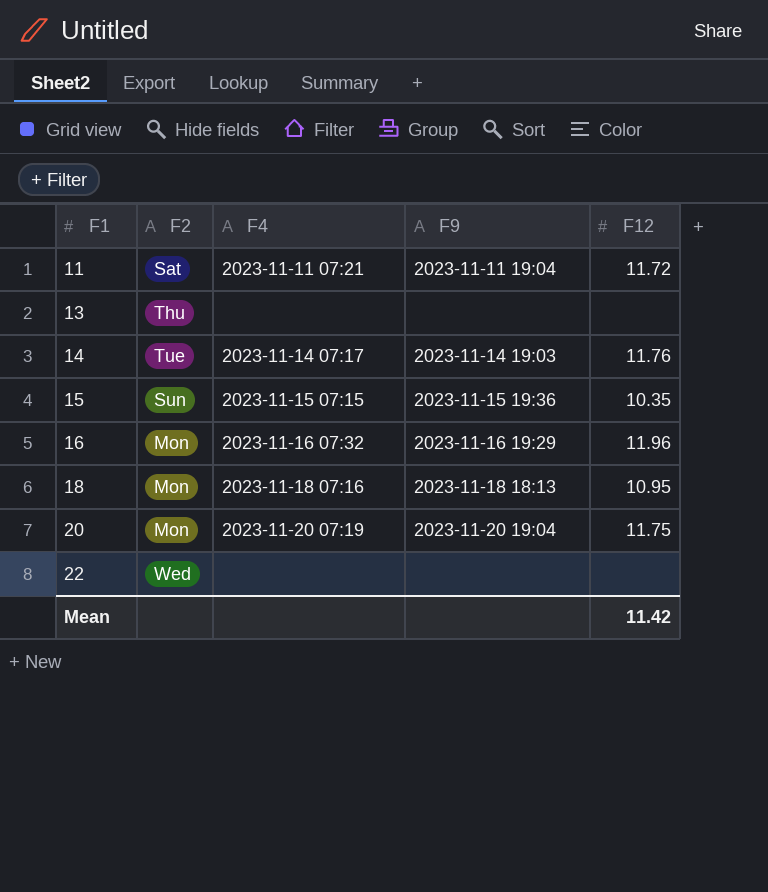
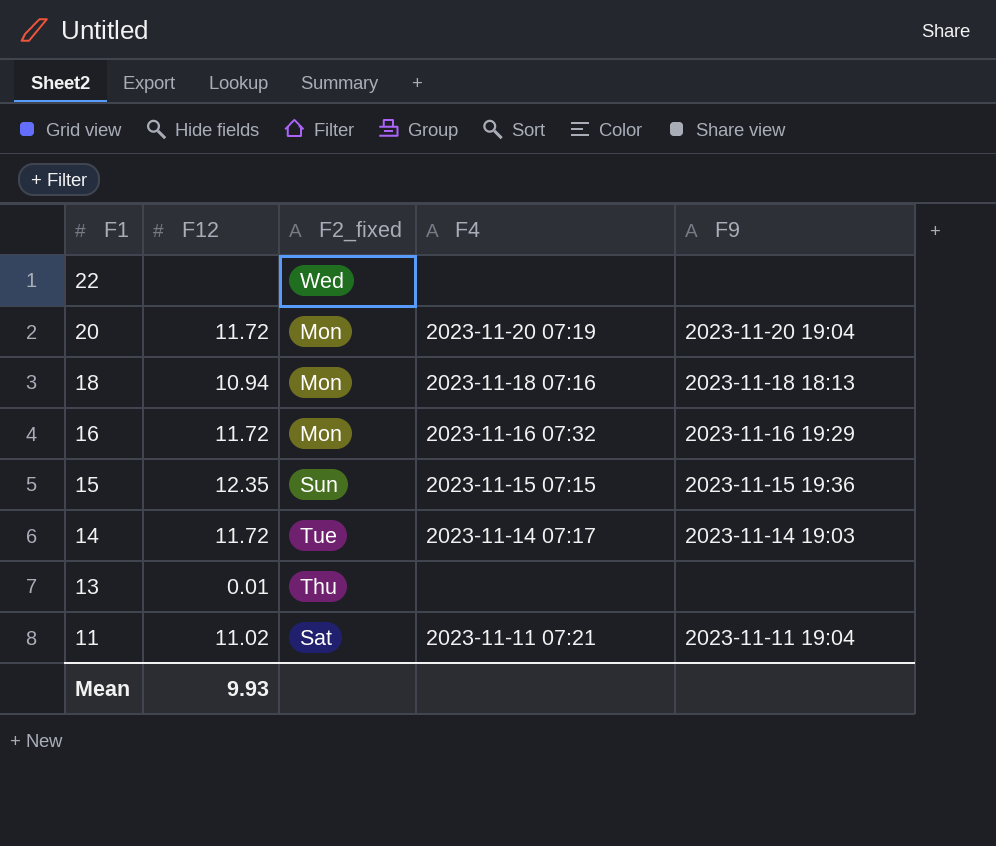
row order: F1 ascending -> F1 descending
column F12 | position: 5 -> 2
column name: F2 -> F2_fixed
20 | F12: 11.75 -> 11.72
18 | F12: 10.95 -> 10.94
16 | F12: 11.96 -> 11.72
15 | F12: 10.35 -> 12.35
14 | F12: 11.76 -> 11.72
13 | F12: none -> 0.01
11 | F12: 11.72 -> 11.02
Mean | F12: 11.42 -> 9.93

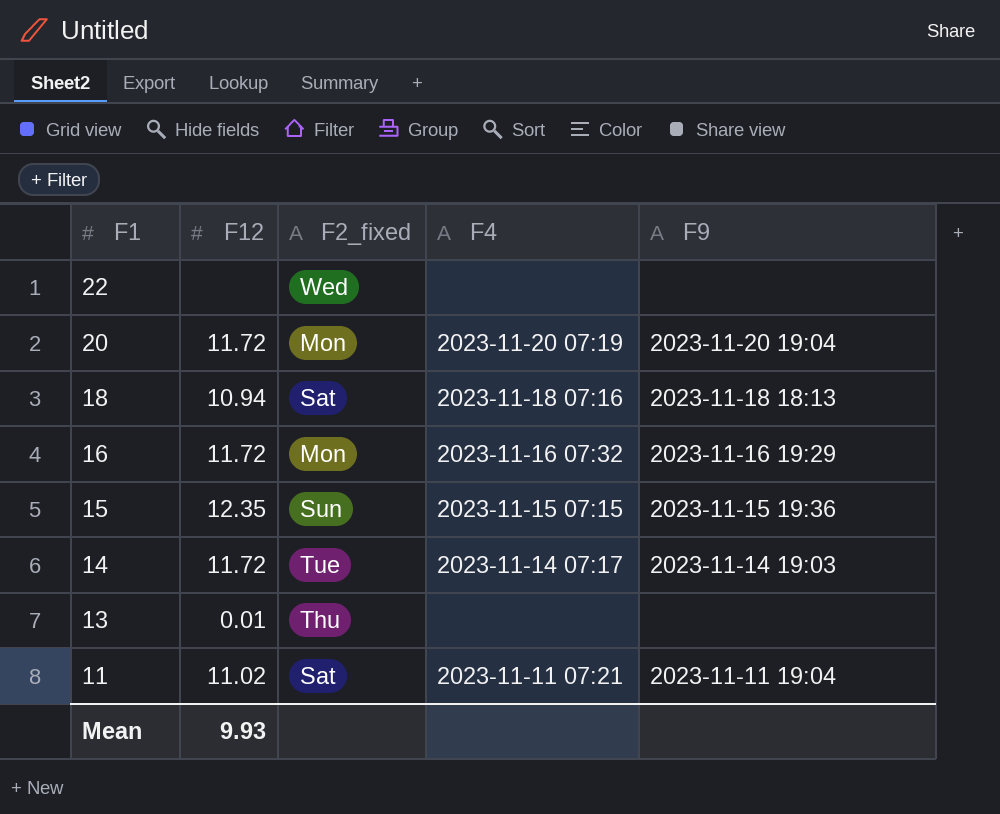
18 | F2_fixed: Mon -> Sat

